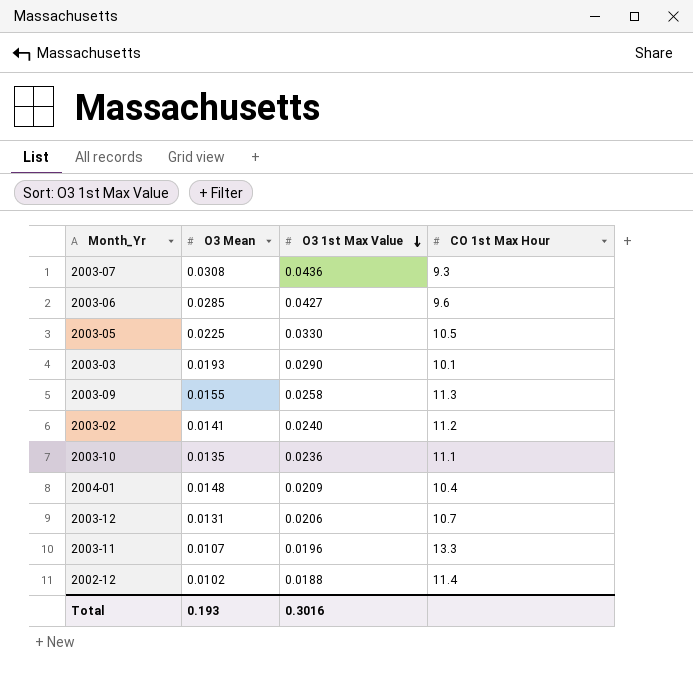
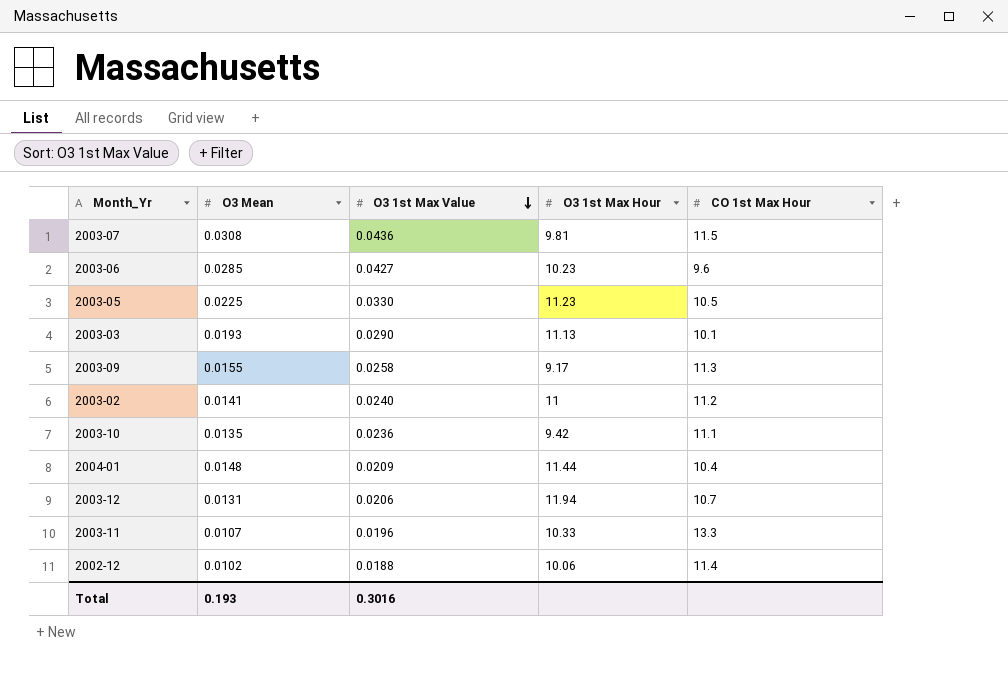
column O3 1st Max Hour | position: none -> 4
2003-07 | CO 1st Max Hour: 9.3 -> 11.5

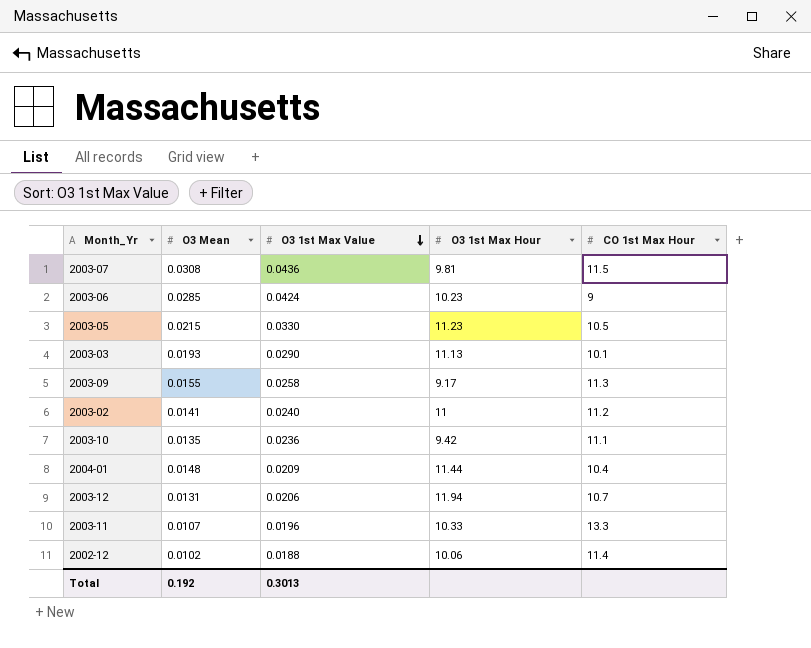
2003-06 | O3 1st Max Value: 0.0427 -> 0.0424
2003-06 | CO 1st Max Hour: 9.6 -> 9
2003-05 | O3 Mean: 0.0225 -> 0.0215
Total | O3 Mean: 0.193 -> 0.192
Total | O3 1st Max Value: 0.3016 -> 0.3013

